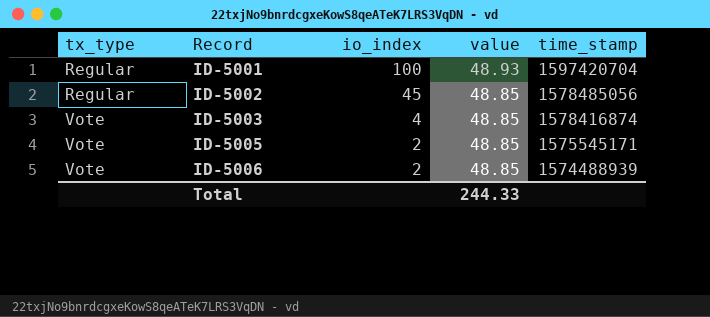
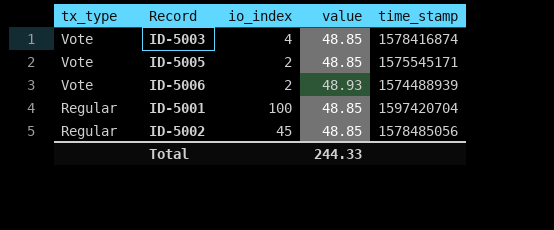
row order: tx_type ascending -> tx_type descending
ID-5006 | value: 48.85 -> 48.93
ID-5001 | value: 48.93 -> 48.85

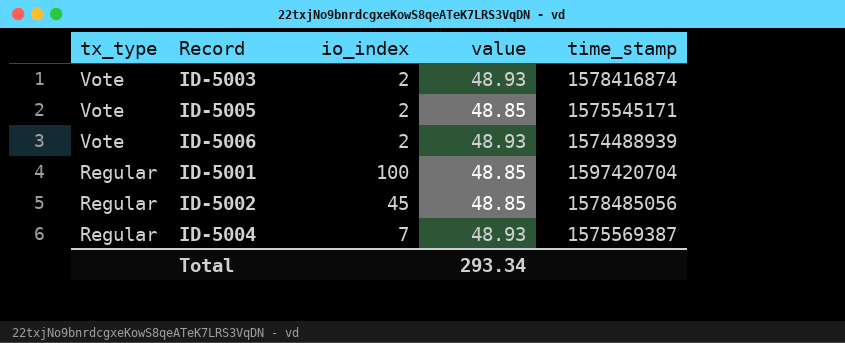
ID-5003 | io_index: 4 -> 2
ID-5003 | value: 48.85 -> 48.93
row ID-5004: none -> Regular | 7 | 48.93 | 1575569387
Total | value: 244.33 -> 293.34

